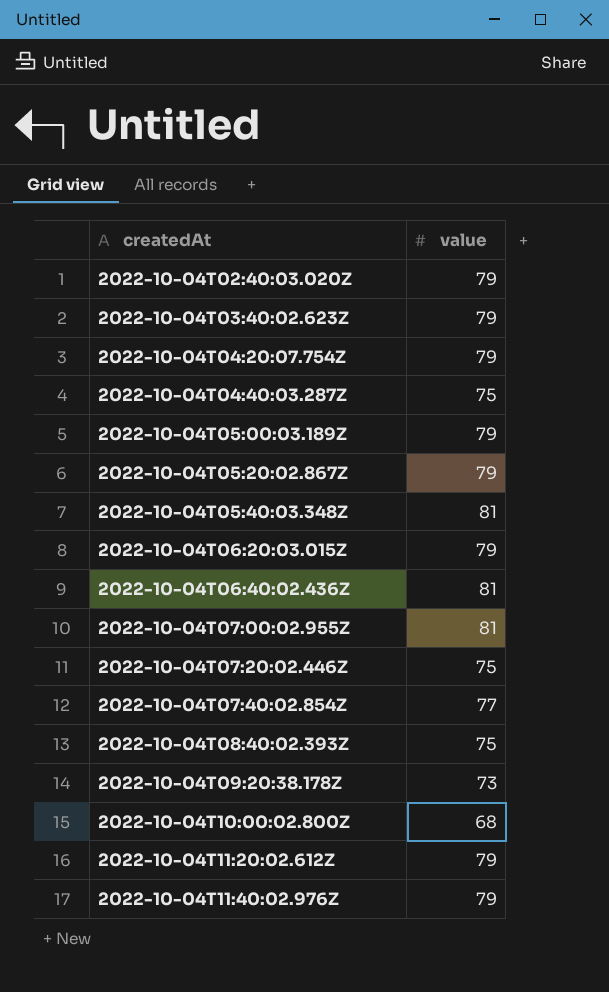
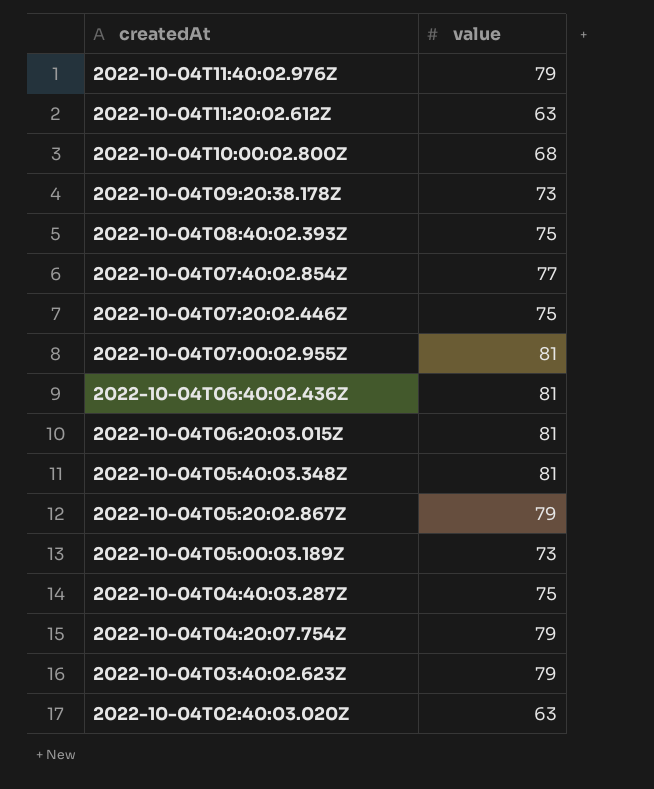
row order: createdAt ascending -> createdAt descending
2022-10-04T11:20:02.612Z | value: 79 -> 63
2022-10-04T06:20:03.015Z | value: 79 -> 81
2022-10-04T05:00:03.189Z | value: 79 -> 73
2022-10-04T02:40:03.020Z | value: 79 -> 63

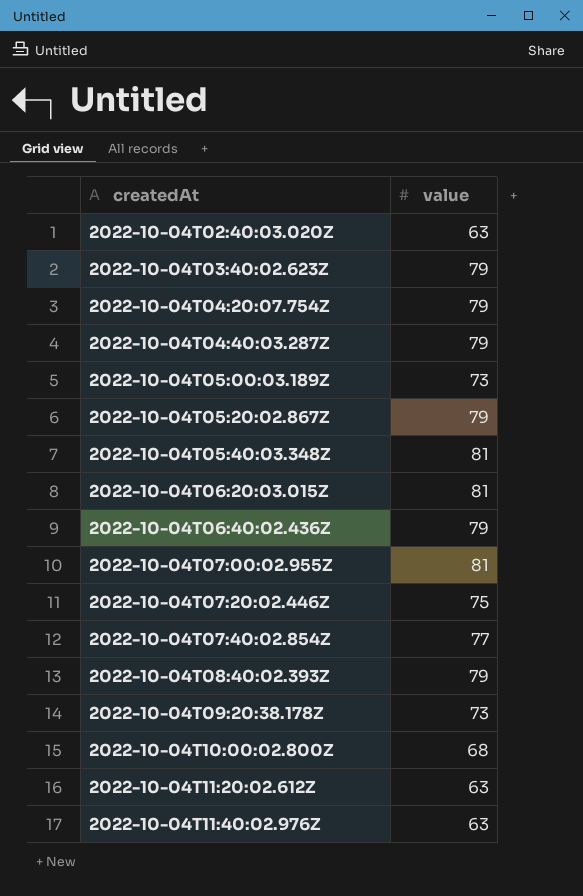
row order: createdAt descending -> createdAt ascending
2022-10-04T04:40:03.287Z | value: 75 -> 79
2022-10-04T06:40:02.436Z | value: 81 -> 79
2022-10-04T08:40:02.393Z | value: 75 -> 79
2022-10-04T11:40:02.976Z | value: 79 -> 63

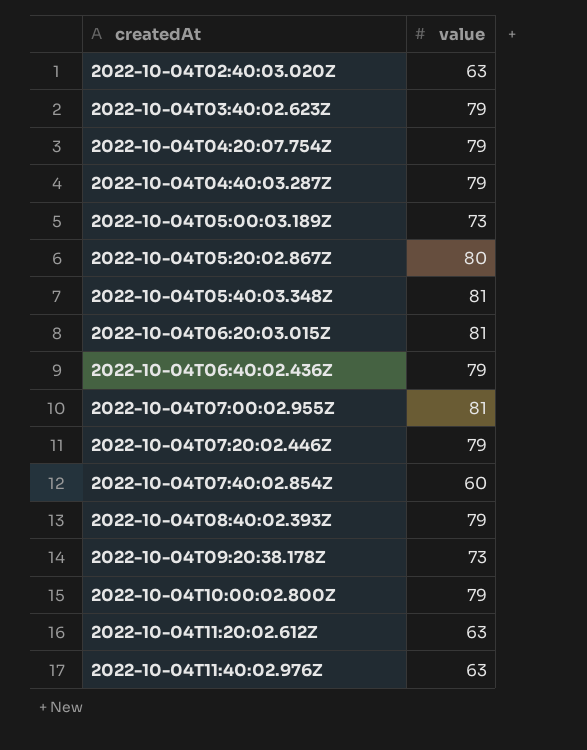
2022-10-04T05:20:02.867Z | value: 79 -> 80
2022-10-04T07:20:02.446Z | value: 75 -> 79
2022-10-04T07:40:02.854Z | value: 77 -> 60
2022-10-04T10:00:02.800Z | value: 68 -> 79

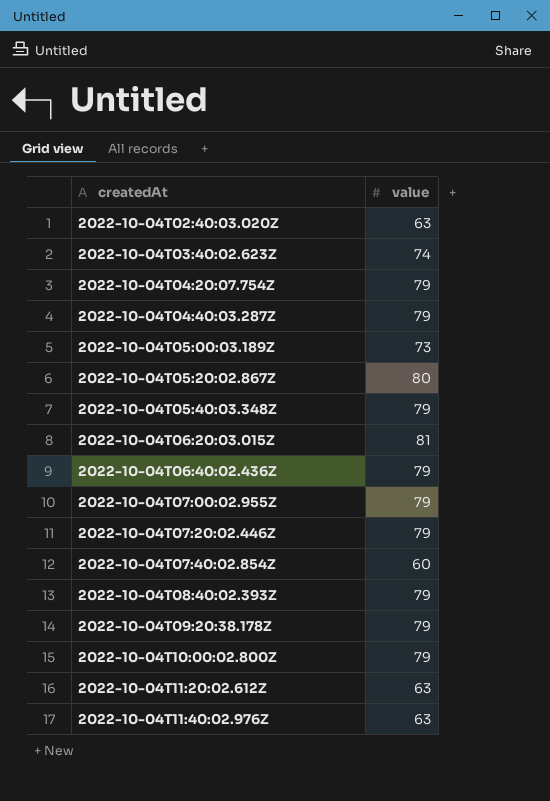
2022-10-04T03:40:02.623Z | value: 79 -> 74
2022-10-04T05:40:03.348Z | value: 81 -> 79
2022-10-04T07:00:02.955Z | value: 81 -> 79
2022-10-04T09:20:38.178Z | value: 73 -> 79

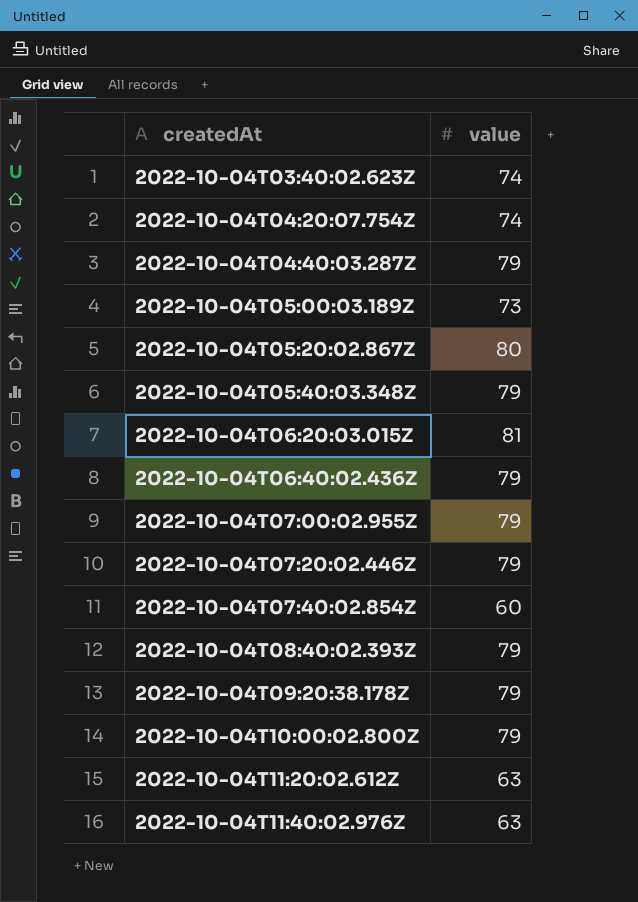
row 2022-10-04T02:40:03.020Z: 63 -> none
2022-10-04T04:20:07.754Z | value: 79 -> 74

